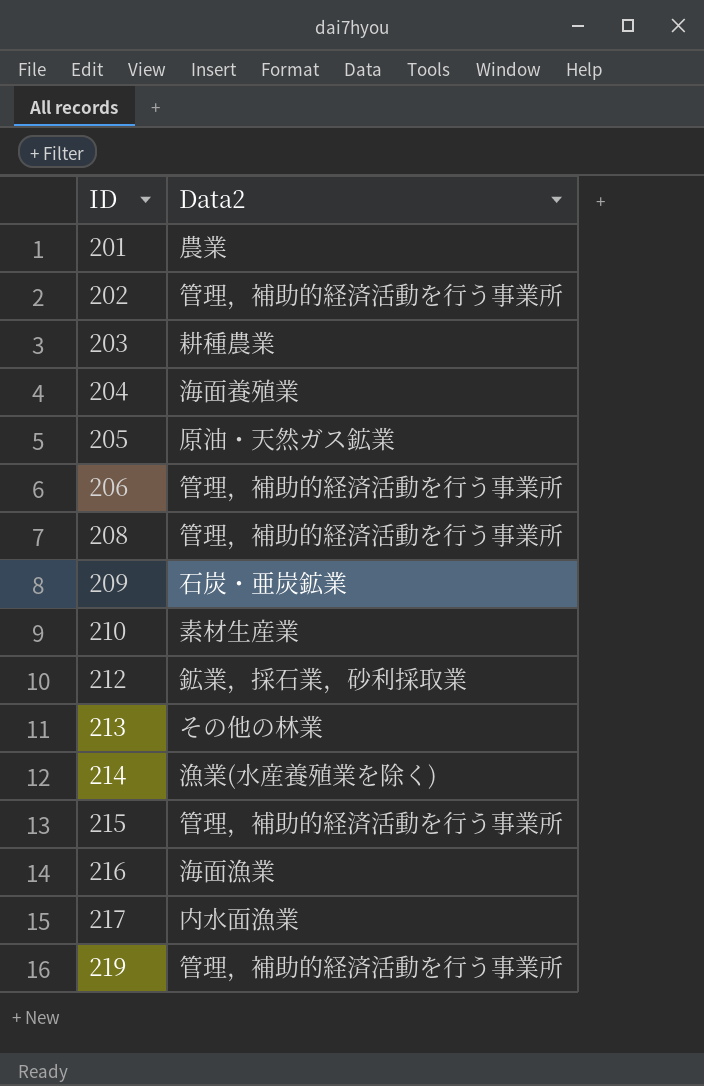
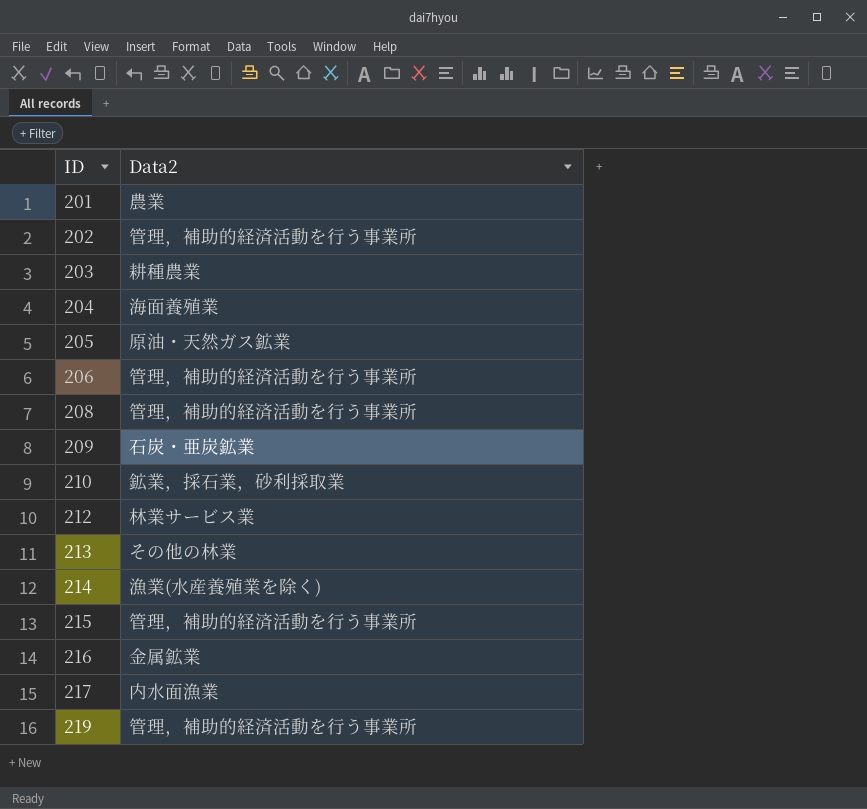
210 | Data2: 素材生産業 -> 鉱業，採石業，砂利採取業
212 | Data2: 鉱業，採石業，砂利採取業 -> 林業サービス業
216 | Data2: 海面漁業 -> 金属鉱業

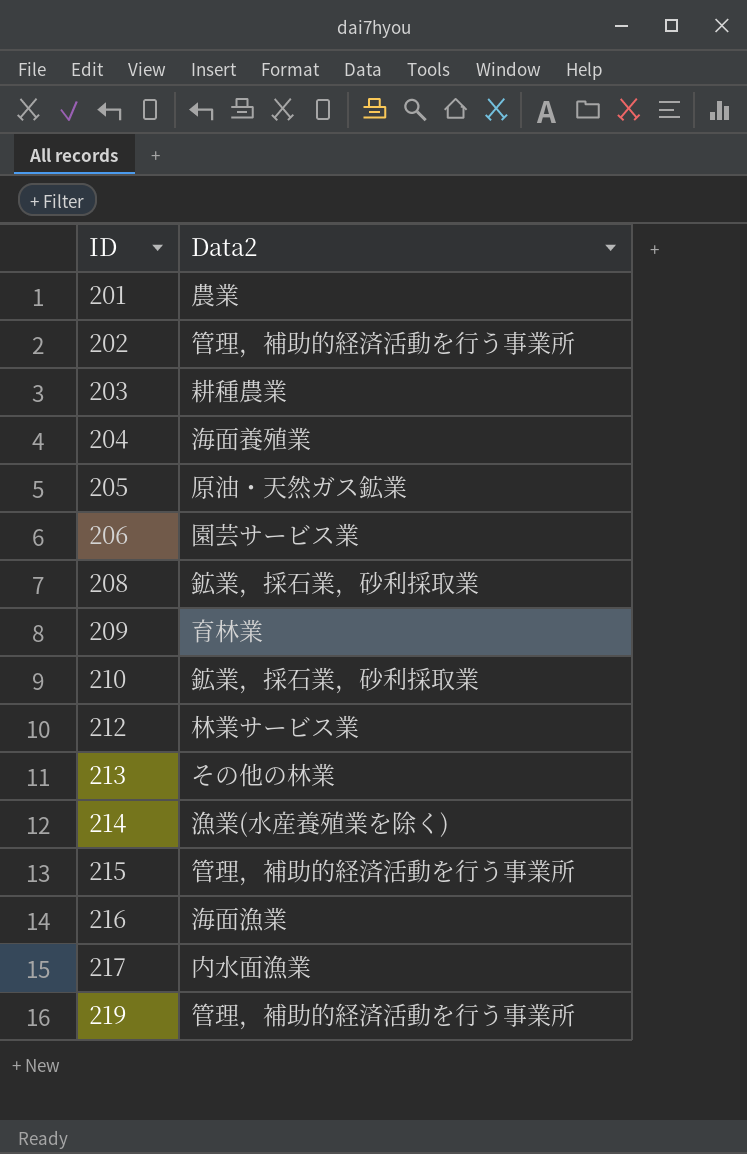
206 | Data2: 管理，補助的経済活動を行う事業所 -> 園芸サービス業
208 | Data2: 管理，補助的経済活動を行う事業所 -> 鉱業，採石業，砂利採取業
209 | Data2: 石炭・亜炭鉱業 -> 育林業
216 | Data2: 金属鉱業 -> 海面漁業

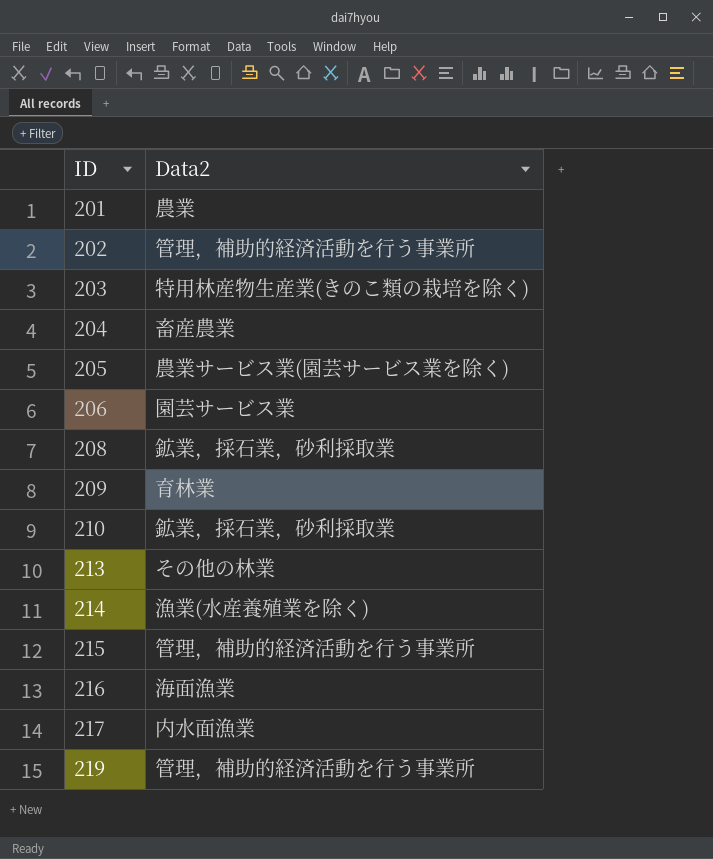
row 212: 林業サービス業 -> none
203 | Data2: 耕種農業 -> 特用林産物生産業(きのこ類の栽培を除く)
204 | Data2: 海面養殖業 -> 畜産農業
205 | Data2: 原油・天然ガス鉱業 -> 農業サービス業(園芸サービス業を除く)

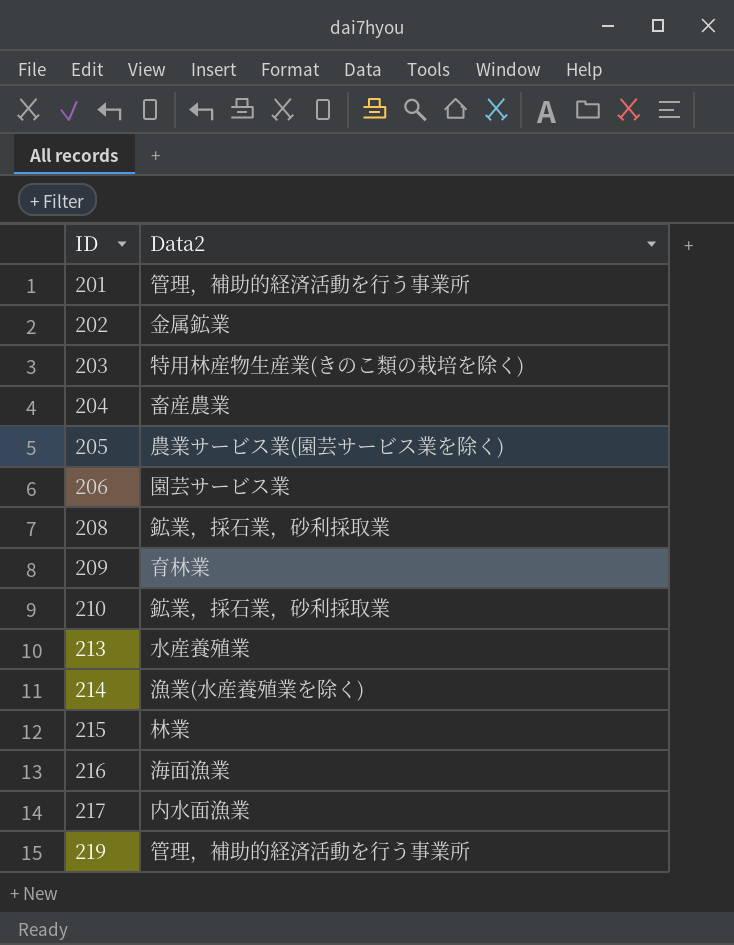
201 | Data2: 農業 -> 管理，補助的経済活動を行う事業所
202 | Data2: 管理，補助的経済活動を行う事業所 -> 金属鉱業
213 | Data2: その他の林業 -> 水産養殖業
215 | Data2: 管理，補助的経済活動を行う事業所 -> 林業

